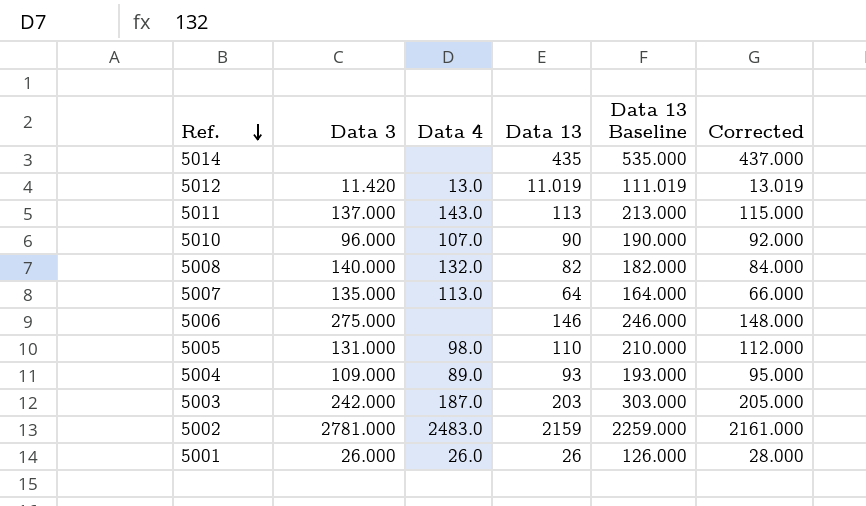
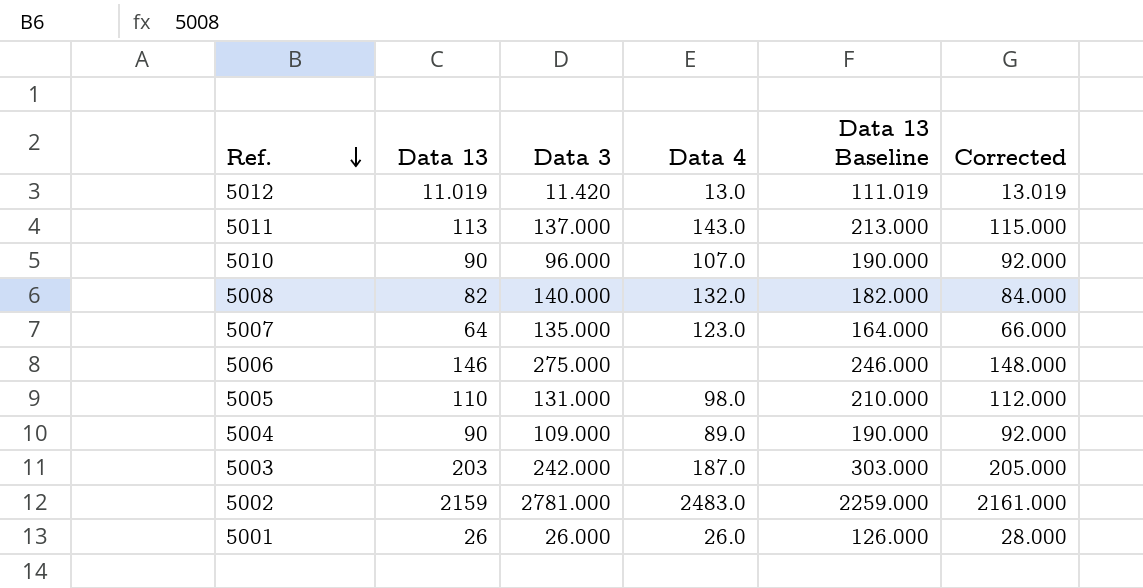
column Data 13 | position: 4 -> 2
row 5014: none | none | 435 | 535.000 | 437.000 -> none
5007 | Data 4: 113.0 -> 123.0
5004 | Data 13: 93 -> 90
5004 | Data 13 Baseline: 193.000 -> 190.000
5004 | Corrected: 95.000 -> 92.000

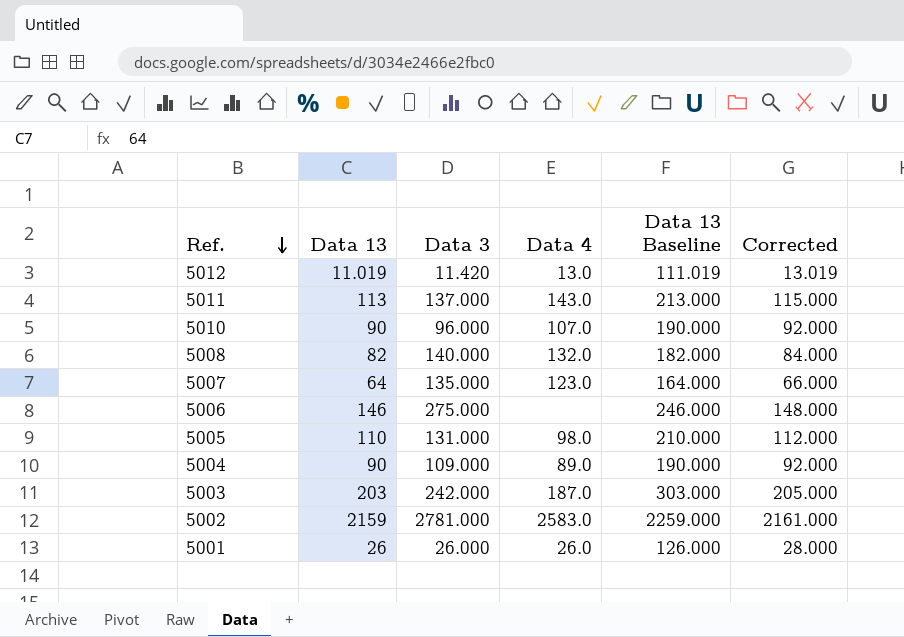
5002 | Data 4: 2483.0 -> 2583.0

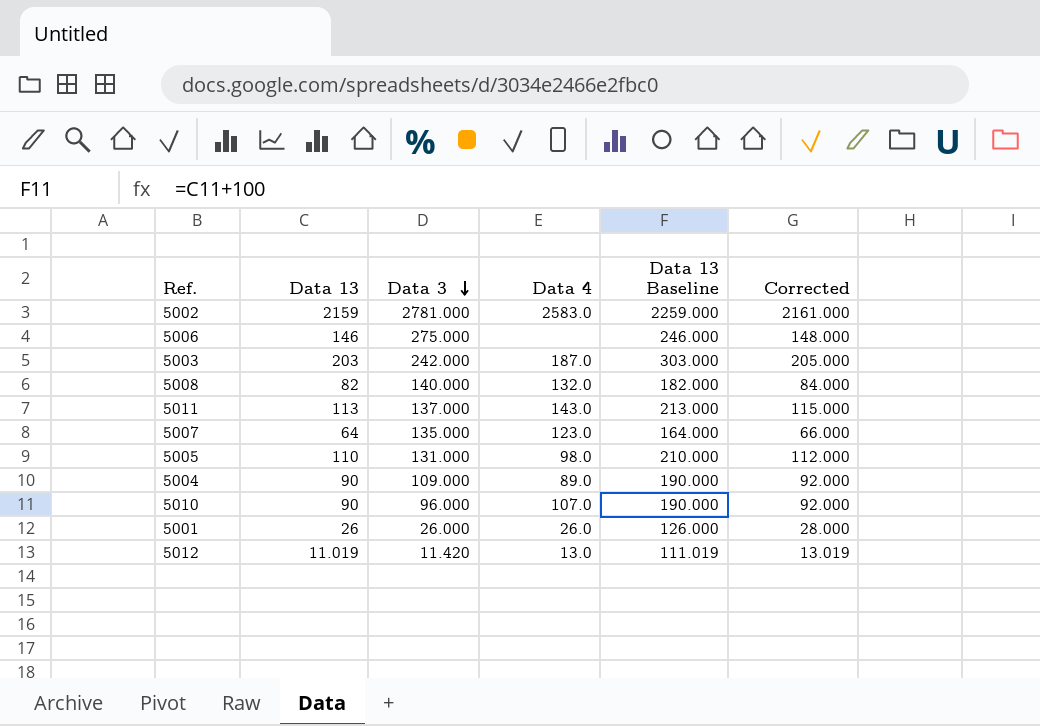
row order: Ref. descending -> Data 3 descending

